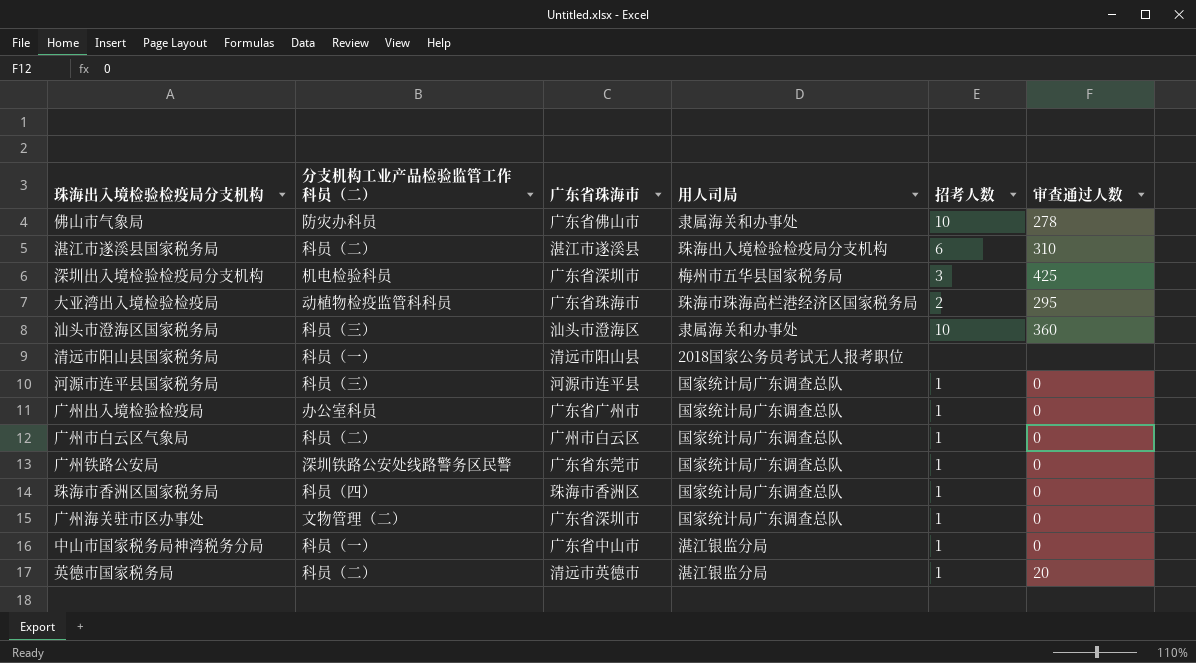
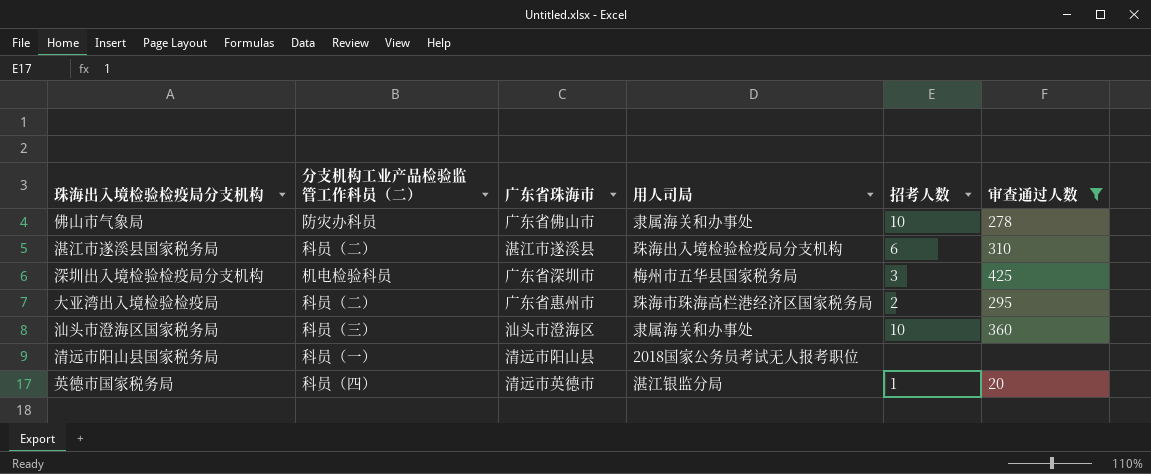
filter: none -> 审查通过人数 != 0
大亚湾出入境检验检疫局 | 分支机构工业产品检验监管工作科员（二）: 动植物检疫监管科科员 -> 科员（二）
大亚湾出入境检验检疫局 | 广东省珠海市: 广东省珠海市 -> 广东省惠州市
英德市国家税务局 | 分支机构工业产品检验监管工作科员（二）: 科员（二） -> 科员（四）

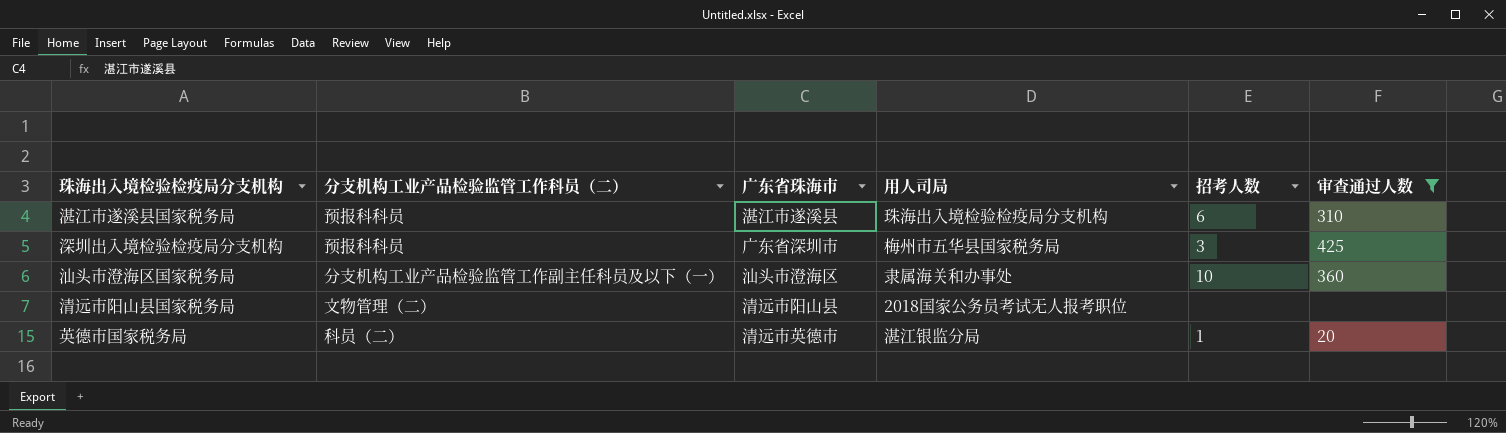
row 佛山市气象局: 防灾办科员 | 广东省佛山市 | 隶属海关和办事处 | 10 | 278 -> none
row 大亚湾出入境检验检疫局: 科员（二） | 广东省惠州市 | 珠海市珠海高栏港经济区国家税务局 | 2 | 295 -> none
湛江市遂溪县国家税务局 | 分支机构工业产品检验监管工作科员（二）: 科员（二） -> 预报科科员
深圳出入境检验检疫局分支机构 | 分支机构工业产品检验监管工作科员（二）: 机电检验科员 -> 预报科科员
汕头市澄海区国家税务局 | 分支机构工业产品检验监管工作科员（二）: 科员（三） -> 分支机构工业产品检验监管工作副主任科员及以下（一）
清远市阳山县国家税务局 | 分支机构工业产品检验监管工作科员（二）: 科员（一） -> 文物管理（二）
英德市国家税务局 | 分支机构工业产品检验监管工作科员（二）: 科员（四） -> 科员（二）

